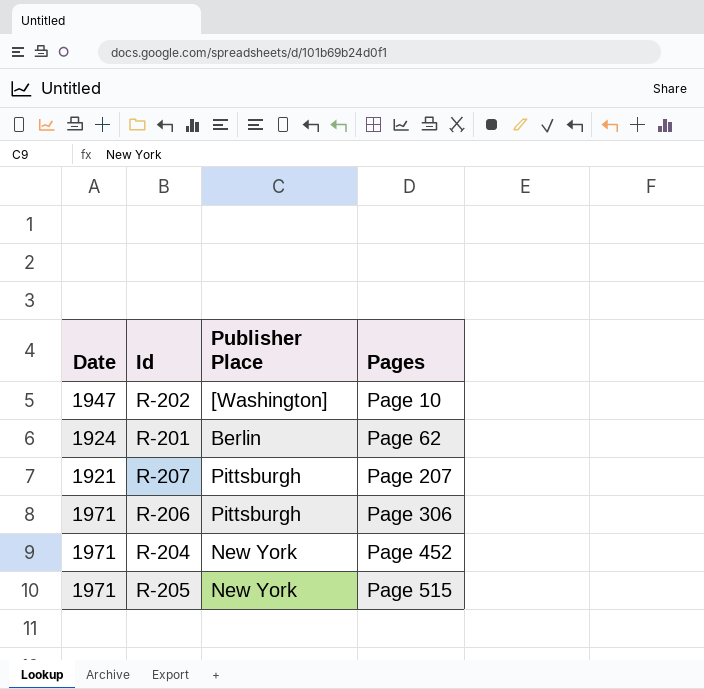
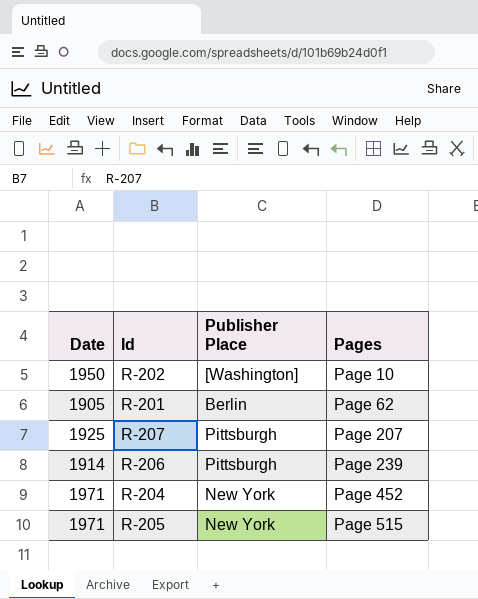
R-202 | Date: 1947 -> 1950
R-201 | Date: 1924 -> 1905
R-207 | Date: 1921 -> 1925
R-206 | Date: 1971 -> 1914
R-206 | Pages: Page 306 -> Page 239

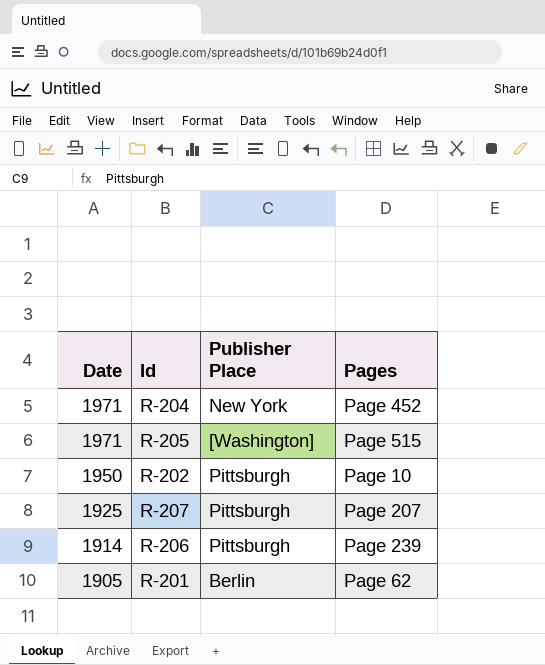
row order: Pages ascending -> Date descending
R-205 | Publisher Place: New York -> [Washington]
R-202 | Publisher Place: [Washington] -> Pittsburgh

